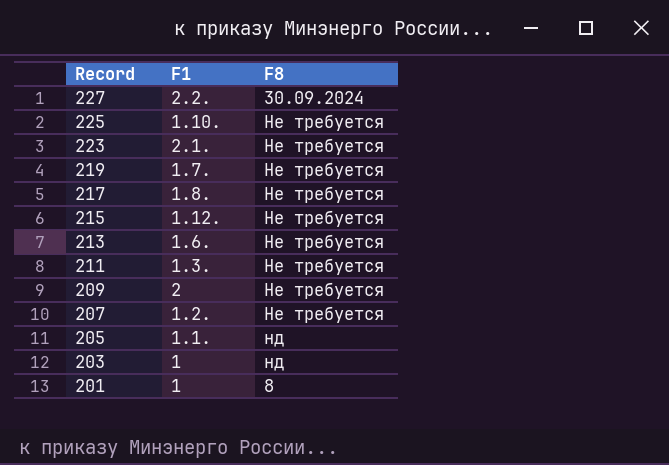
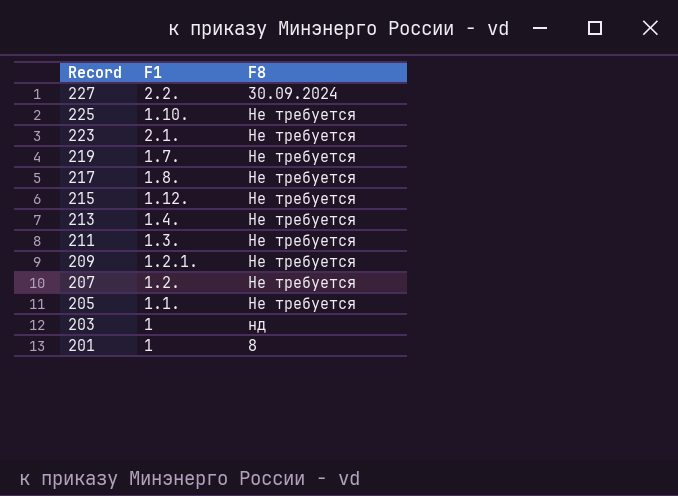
213 | F1: 1.6. -> 1.4.
209 | F1: 2 -> 1.2.1.
205 | F8: нд -> Не требуется

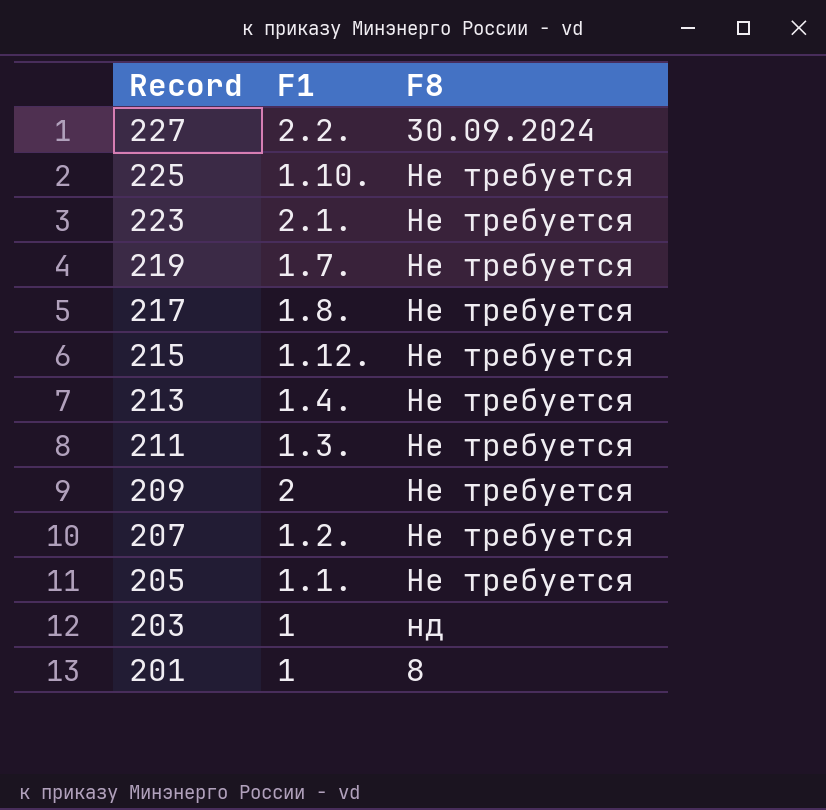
209 | F1: 1.2.1. -> 2

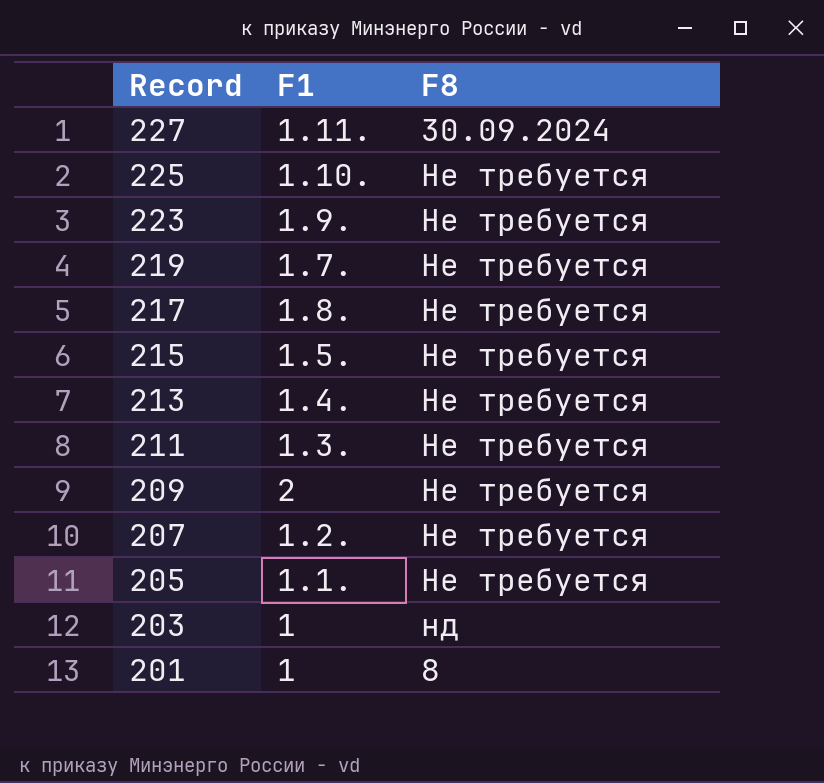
227 | F1: 2.2. -> 1.11.
223 | F1: 2.1. -> 1.9.
215 | F1: 1.12. -> 1.5.

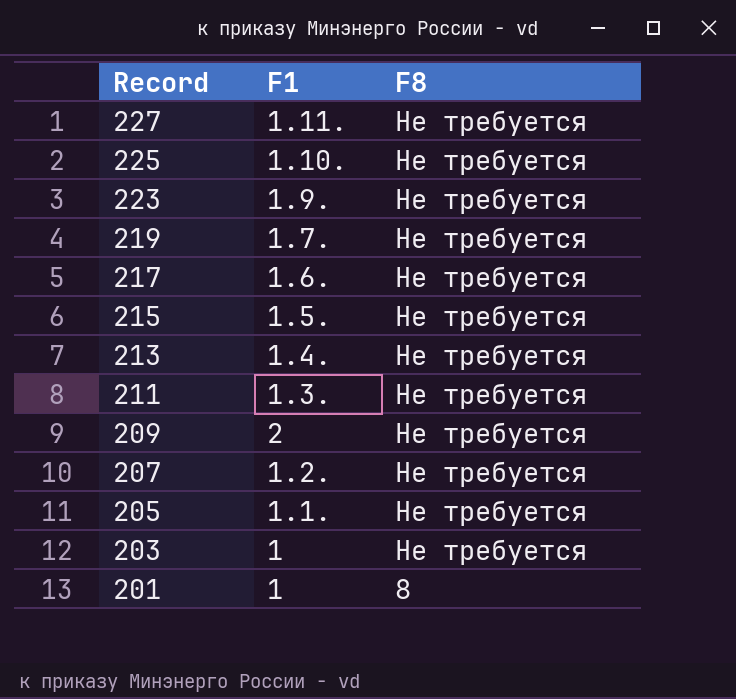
227 | F8: 30.09.2024 -> Не требуется
217 | F1: 1.8. -> 1.6.
203 | F8: нд -> Не требуется

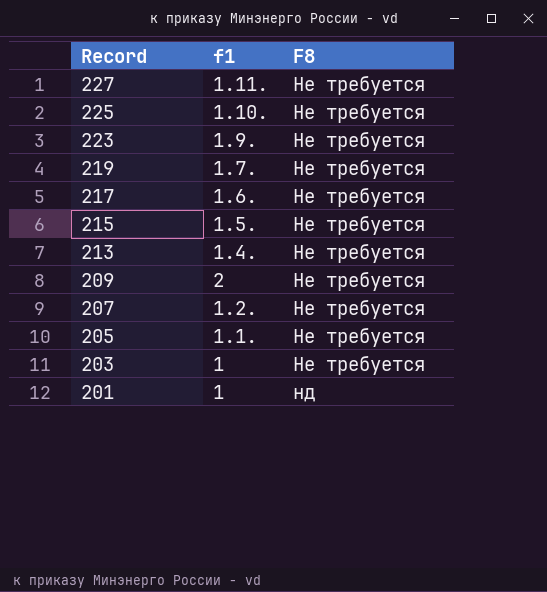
column name: F1 -> f1
row 211: 1.3. | Не требуется -> none
201 | F8: 8 -> нд

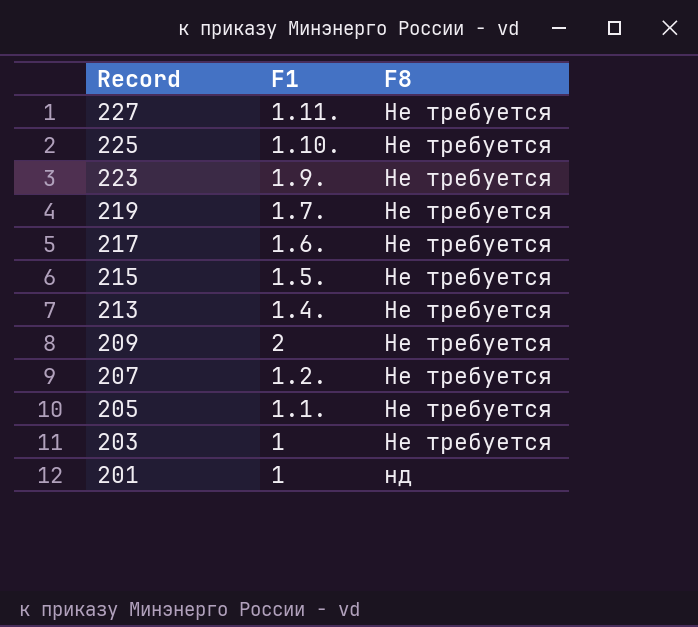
column name: f1 -> F1

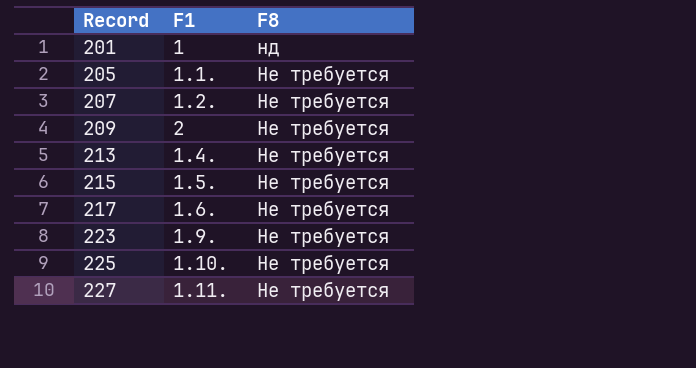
row order: Record descending -> Record ascending
row 219: 1.7. | Не требуется -> none
row 203: 1 | Не требуется -> none

